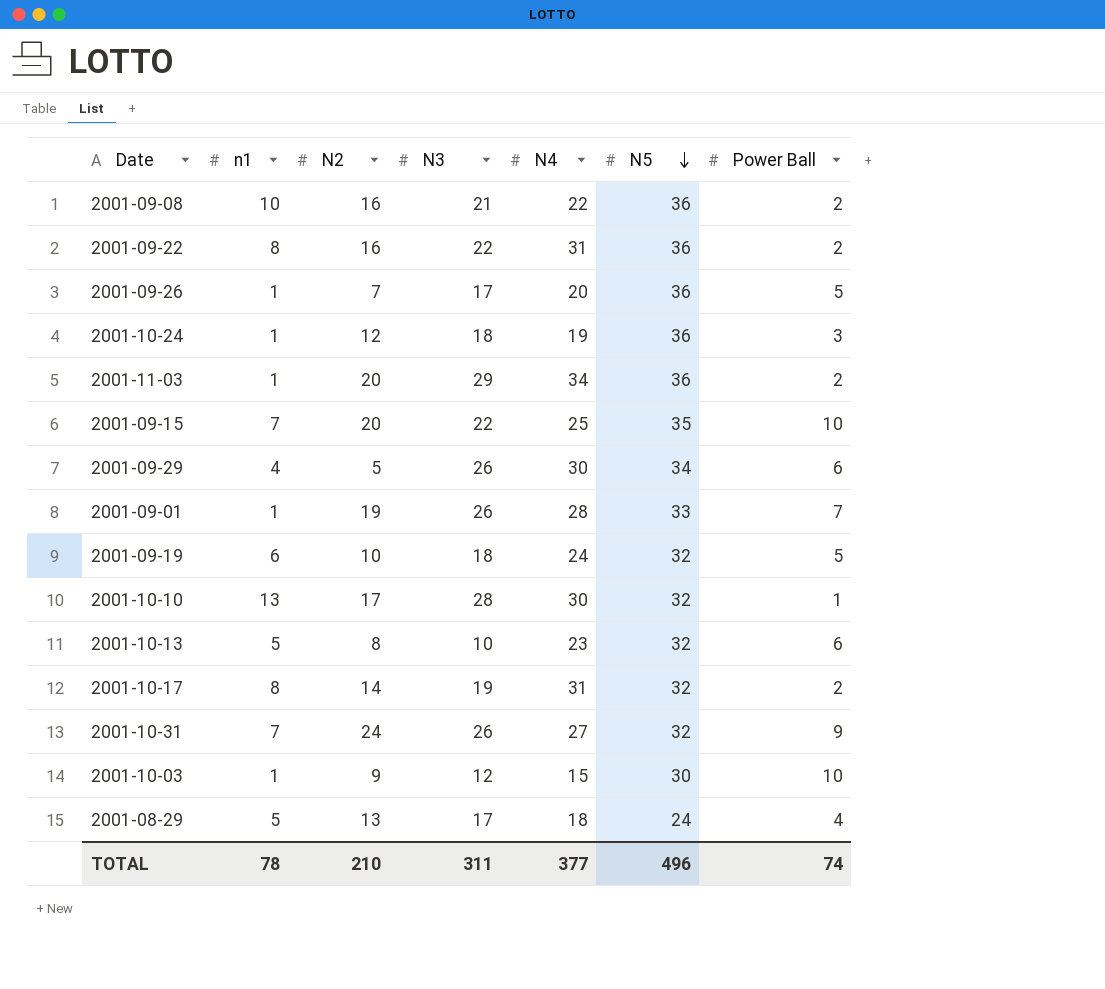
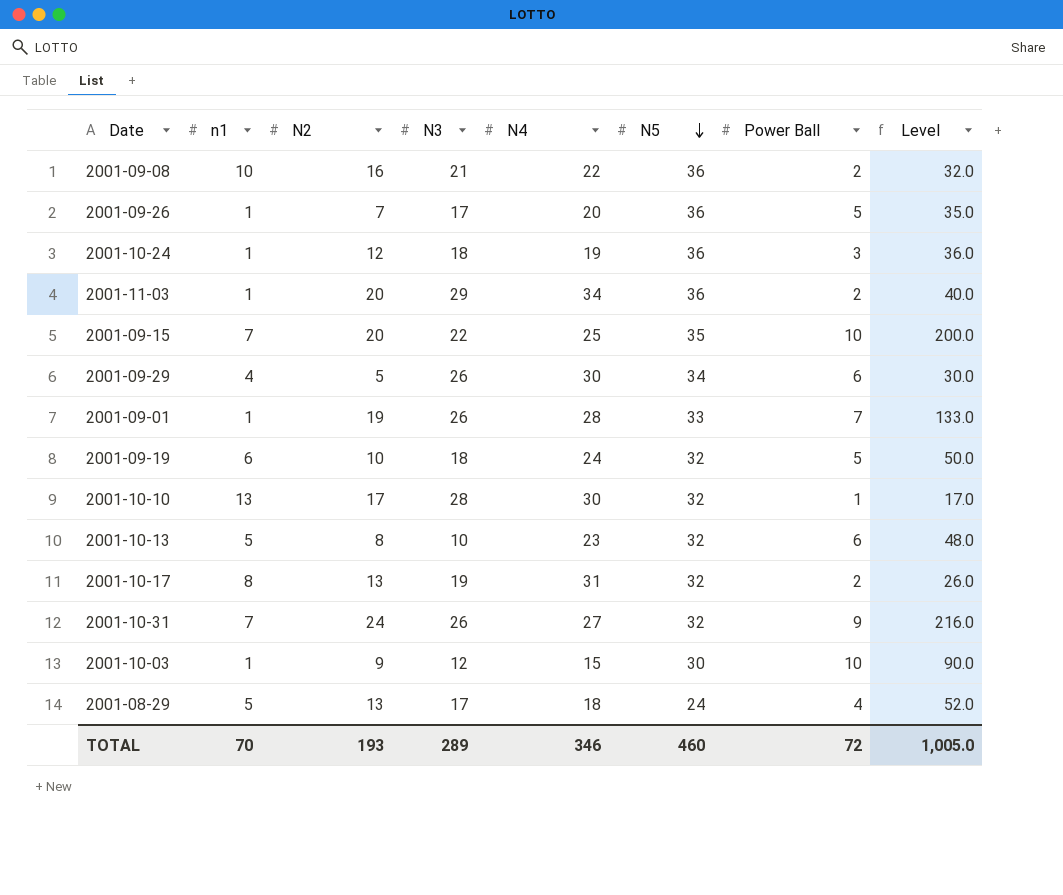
column Level | formula: none -> [N2] * [Power Ball]
row 2001-09-22: 8 | 16 | 22 | 31 | 36 | 2 -> none
2001-10-17 | N2: 14 -> 13
TOTAL | n1: 78 -> 70
TOTAL | N2: 210 -> 193
TOTAL | N3: 311 -> 289
TOTAL | N4: 377 -> 346
TOTAL | N5: 496 -> 460
TOTAL | Power Ball: 74 -> 72

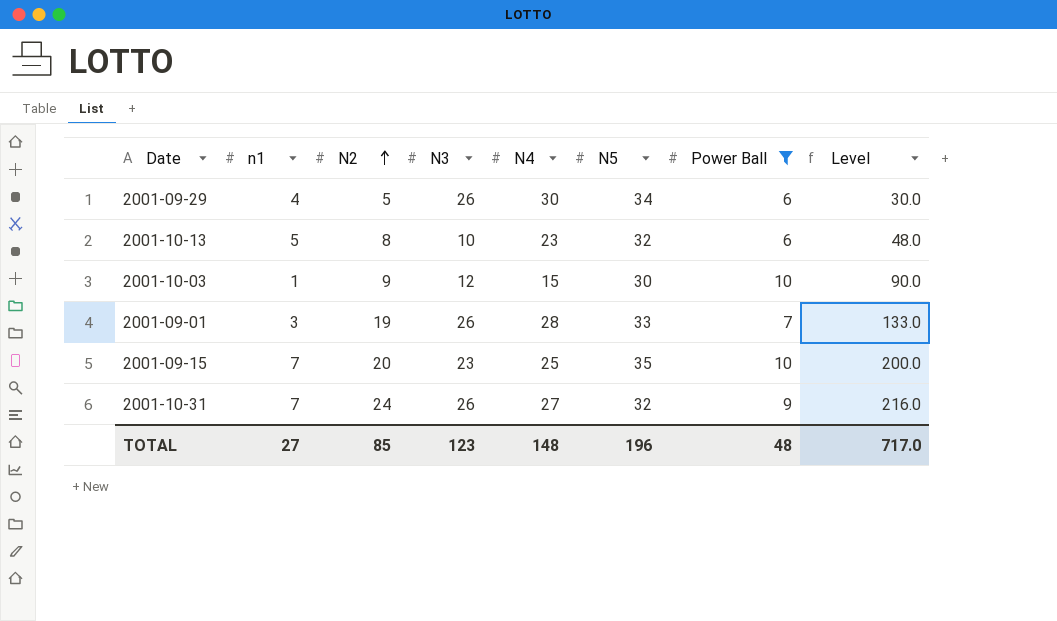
filter: none -> Power Ball >= 6
row order: N5 descending -> N2 ascending
2001-09-01 | n1: 1 -> 3
2001-09-15 | N3: 22 -> 23
TOTAL | n1: 70 -> 27
TOTAL | N2: 193 -> 85
TOTAL | N3: 289 -> 123
TOTAL | N4: 346 -> 148
TOTAL | N5: 460 -> 196
TOTAL | Power Ball: 72 -> 48
TOTAL | Level: 1,005.0 -> 717.0

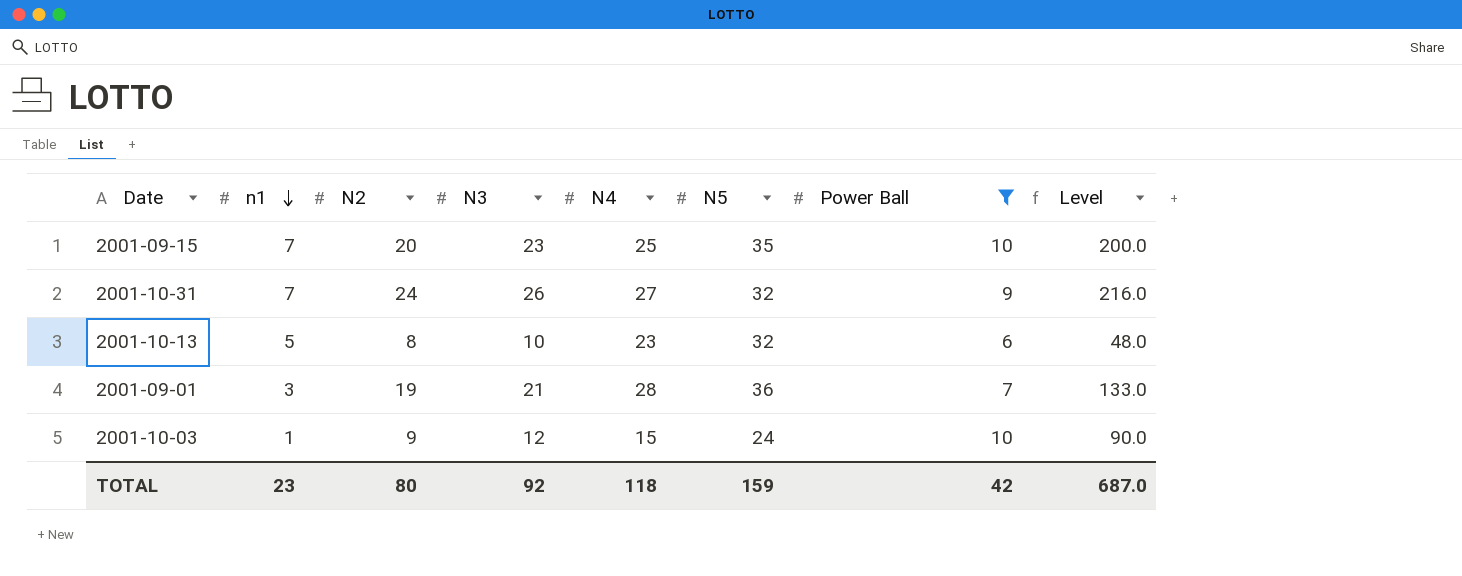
row order: N2 ascending -> n1 descending
row 2001-09-29: 4 | 5 | 26 | 30 | 34 | 6 | 30.0 -> none
2001-09-01 | N3: 26 -> 21
2001-09-01 | N5: 33 -> 36
2001-10-03 | N5: 30 -> 24
TOTAL | n1: 27 -> 23
TOTAL | N2: 85 -> 80
TOTAL | N3: 123 -> 92
TOTAL | N4: 148 -> 118
TOTAL | N5: 196 -> 159
TOTAL | Power Ball: 48 -> 42
TOTAL | Level: 717.0 -> 687.0

